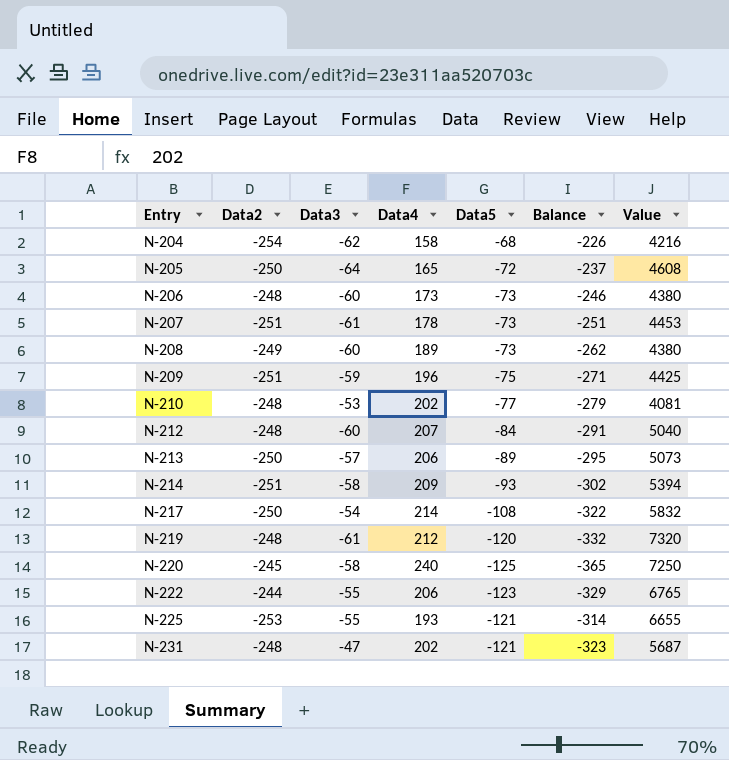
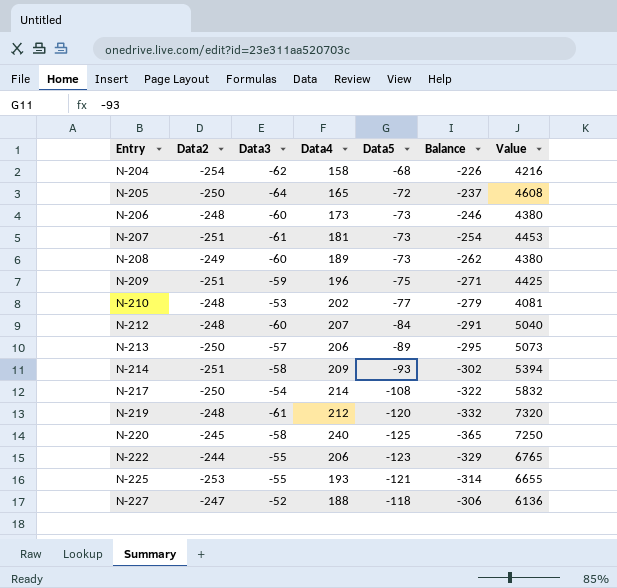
row N-231: -248 | -47 | 202 | -121 | -323 | 5687 -> none
N-207 | Data4: 178 -> 181
N-207 | Balance: -251 -> -254
row N-227: none -> -247 | -52 | 188 | -118 | -306 | 6136

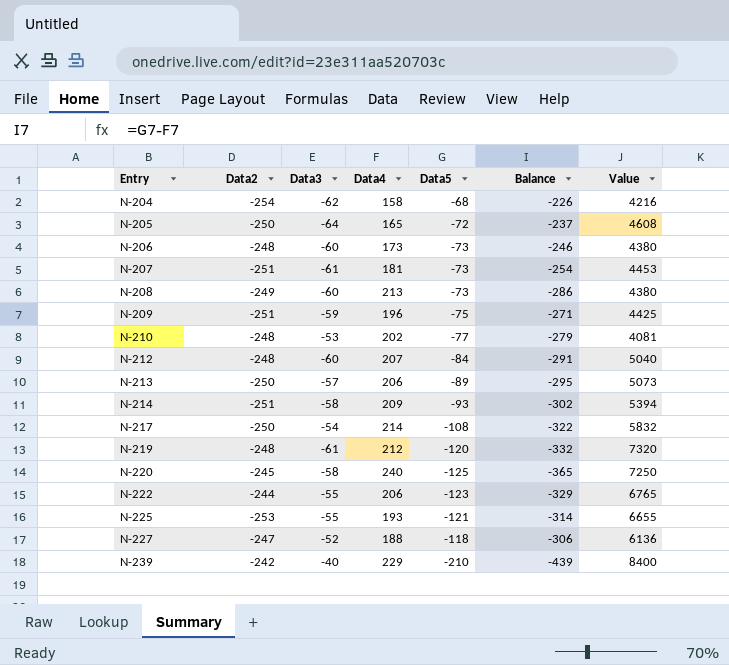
N-208 | Data4: 189 -> 213
N-208 | Balance: -262 -> -286
row N-239: none -> -242 | -40 | 229 | -210 | -439 | 8400

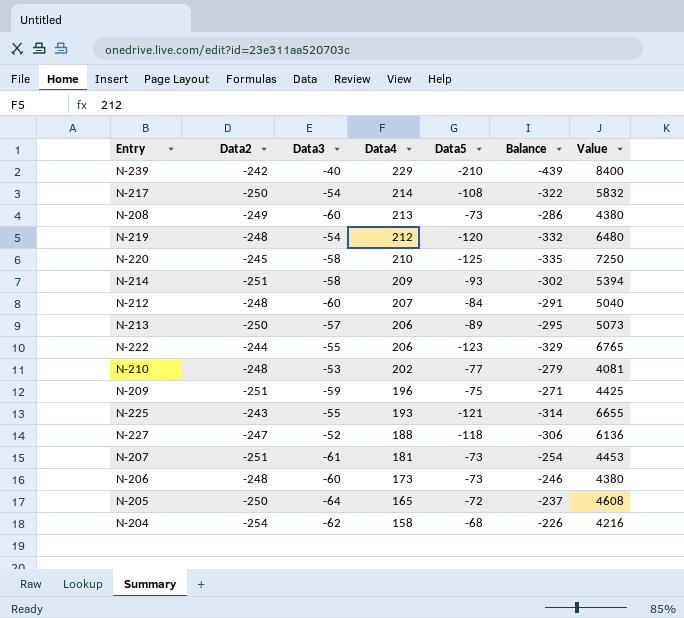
row order: Entry ascending -> Data4 descending
N-219 | Data3: -61 -> -54
N-219 | Value: 7320 -> 6480
N-220 | Data4: 240 -> 210
N-220 | Balance: -365 -> -335
N-225 | Data2: -253 -> -243

